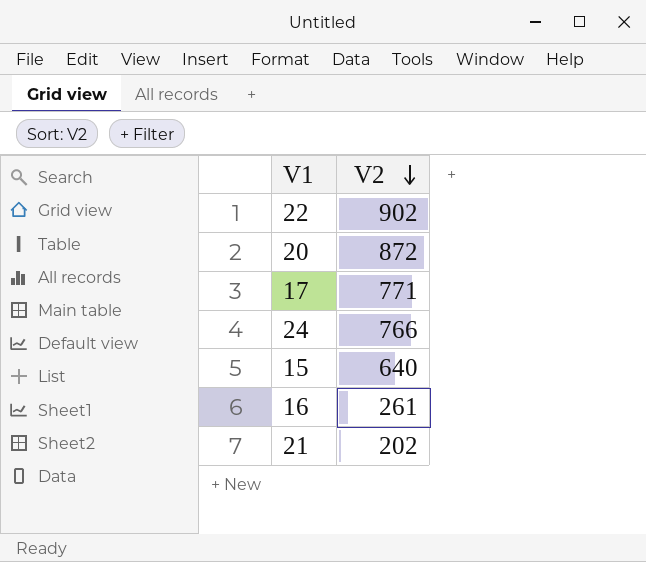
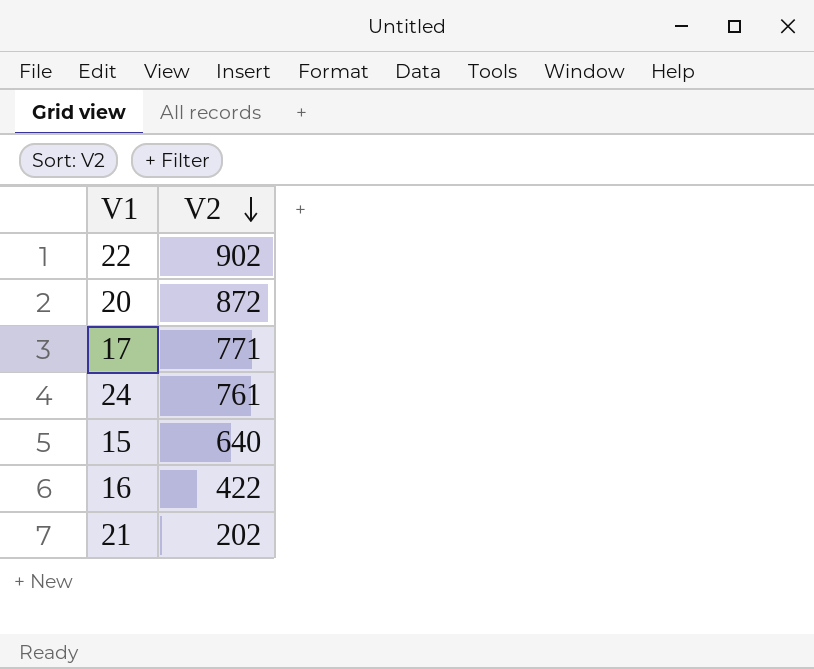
24 | V2: 766 -> 761
16 | V2: 261 -> 422

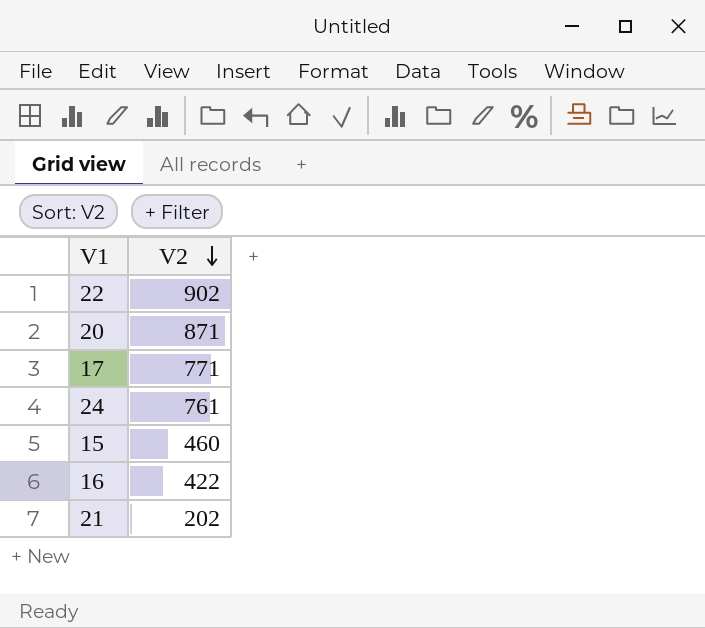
20 | V2: 872 -> 871
15 | V2: 640 -> 460

